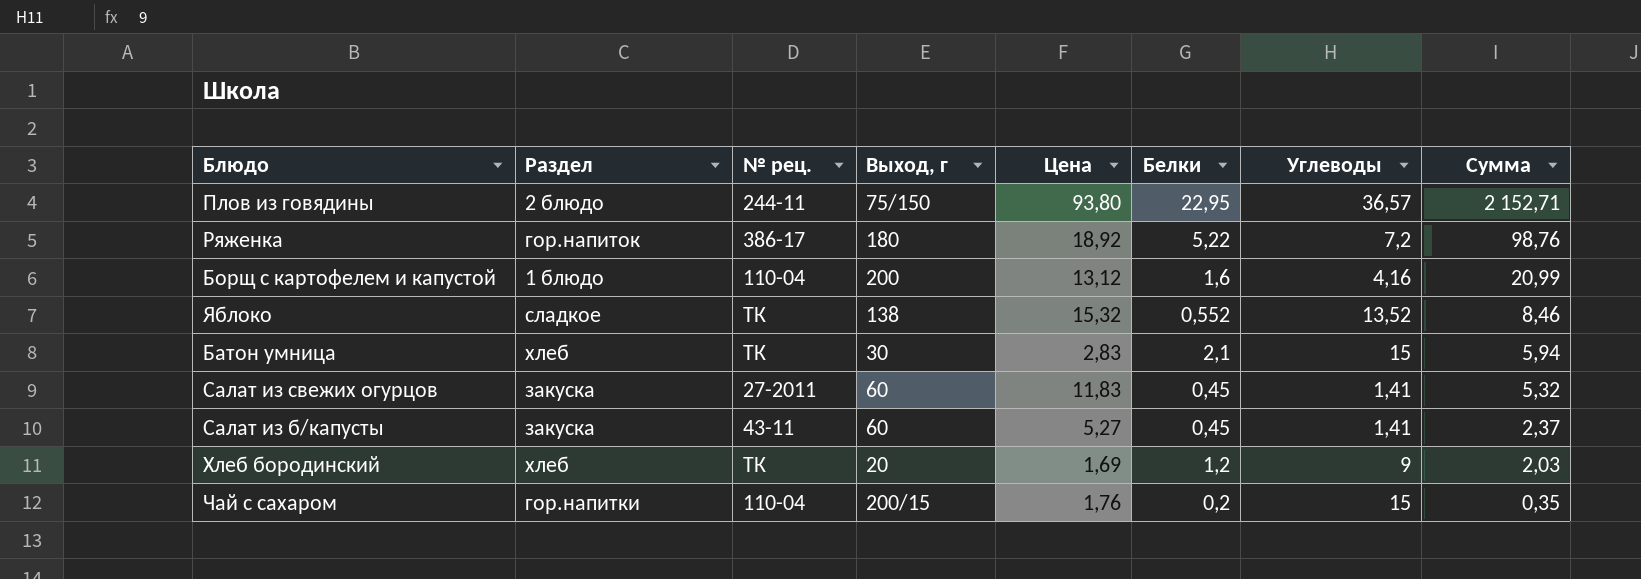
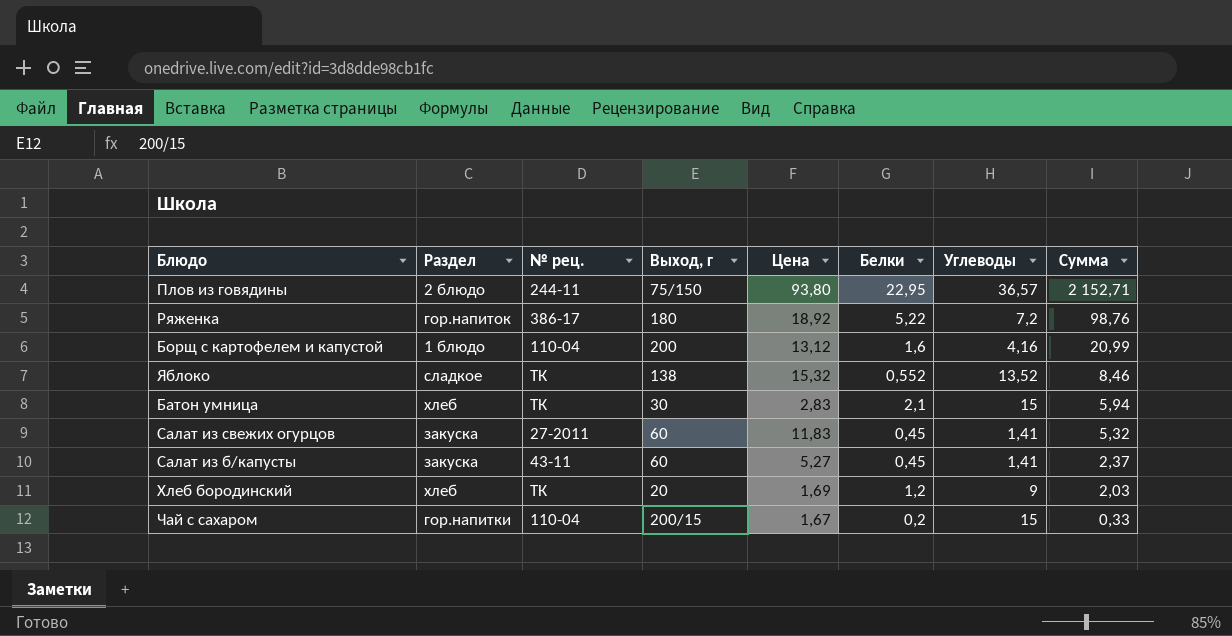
Чай с сахаром | Цена: 1,76 -> 1,67
Чай с сахаром | Сумма: 0,35 -> 0,33

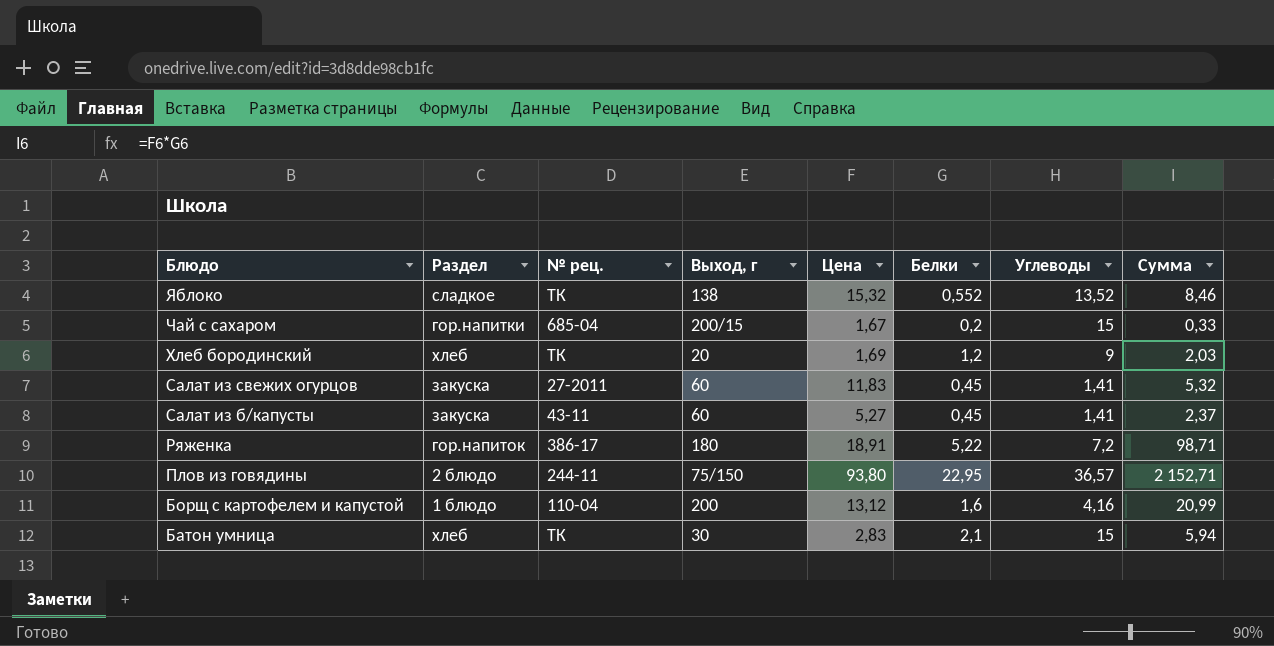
row order: Сумма descending -> Блюдо descending
Чай с сахаром | № рец.: 110-04 -> 685-04
Ряженка | Цена: 18,92 -> 18,91
Ряженка | Сумма: 98,76 -> 98,71

